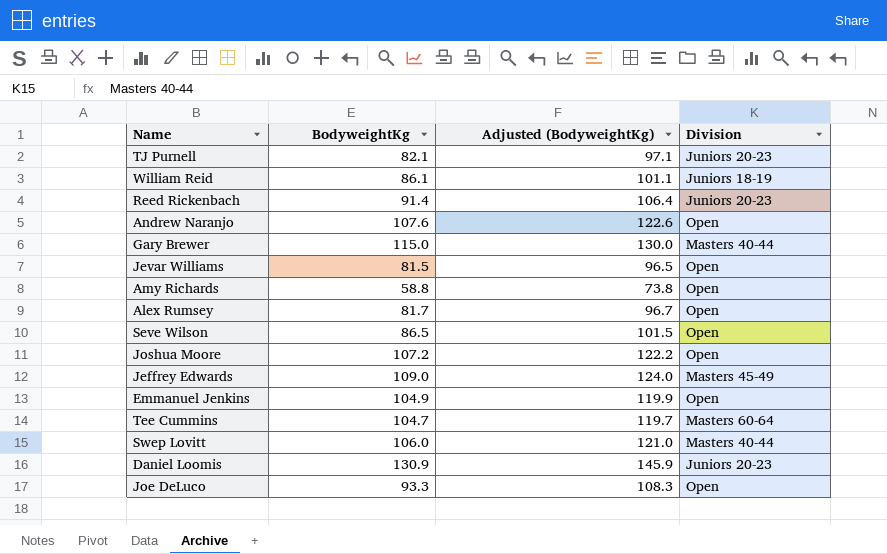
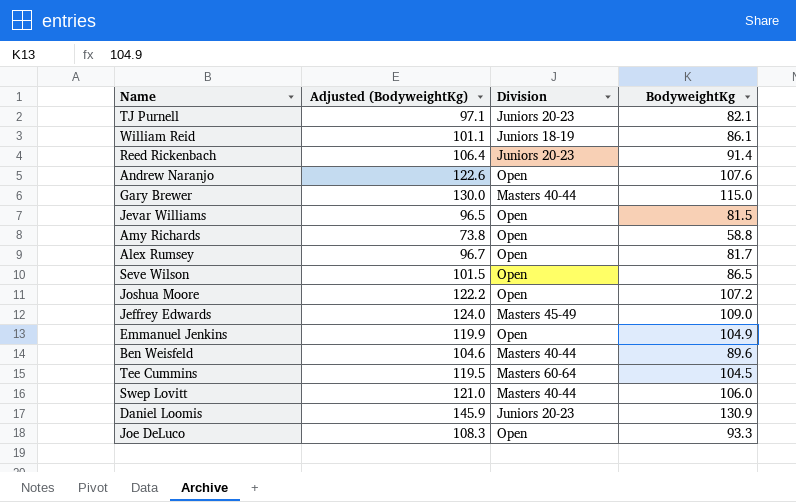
column BodyweightKg | position: 2 -> 4
row Ben Weisfeld: none -> 104.6 | Masters 40-44 | 89.6
Tee Cummins | Adjusted (BodyweightKg): 119.7 -> 119.5
Tee Cummins | BodyweightKg: 104.7 -> 104.5

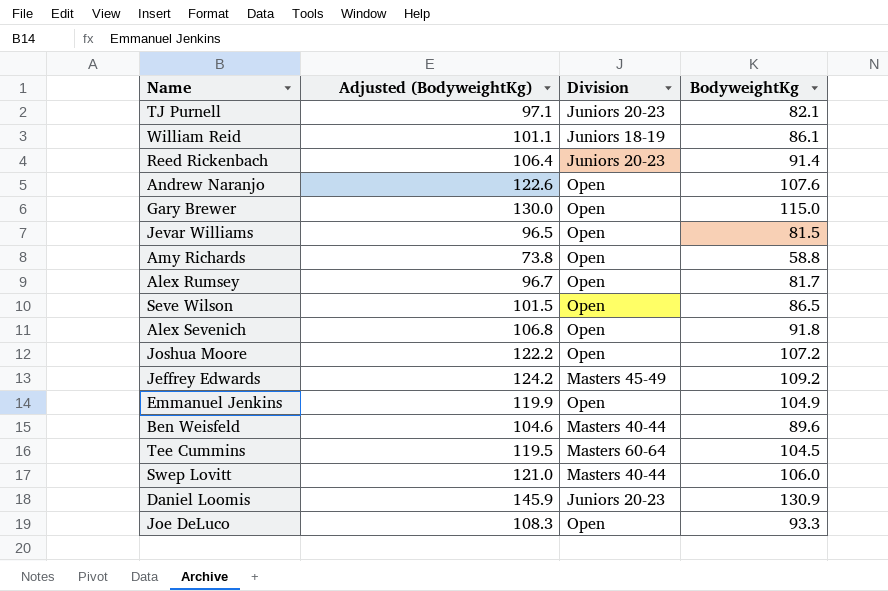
Gary Brewer | Division: Masters 40-44 -> Open
row Alex Sevenich: none -> 106.8 | Open | 91.8
Jeffrey Edwards | Adjusted (BodyweightKg): 124.0 -> 124.2
Jeffrey Edwards | BodyweightKg: 109.0 -> 109.2

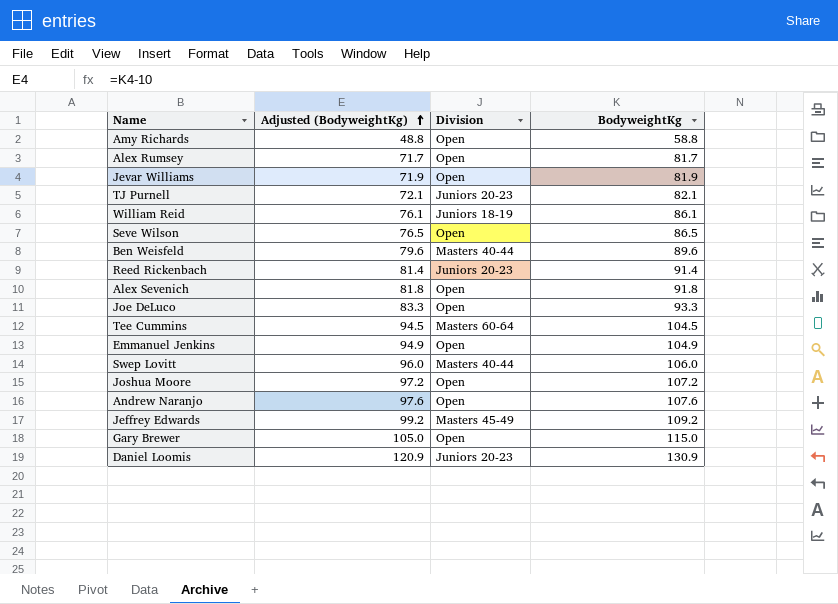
row order: none -> Adjusted (BodyweightKg) ascending
column Adjusted (BodyweightKg) | formula: [BodyweightKg] + 15 -> [BodyweightKg] - 10
Jevar Williams | BodyweightKg: 81.5 -> 81.9

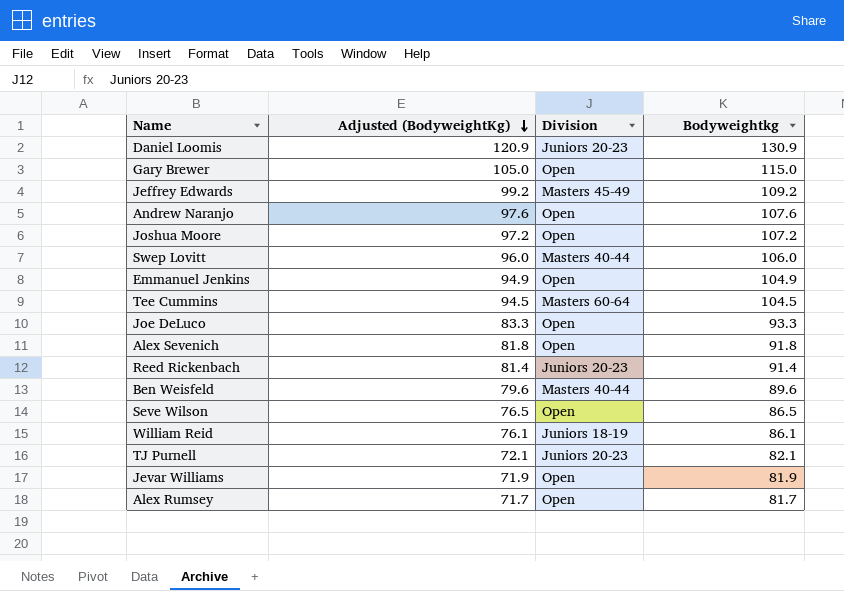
row order: Adjusted (BodyweightKg) ascending -> Adjusted (BodyweightKg) descending
column name: BodyweightKg -> Bodyweightkg
row Amy Richards: 48.8 | Open | 58.8 -> none

